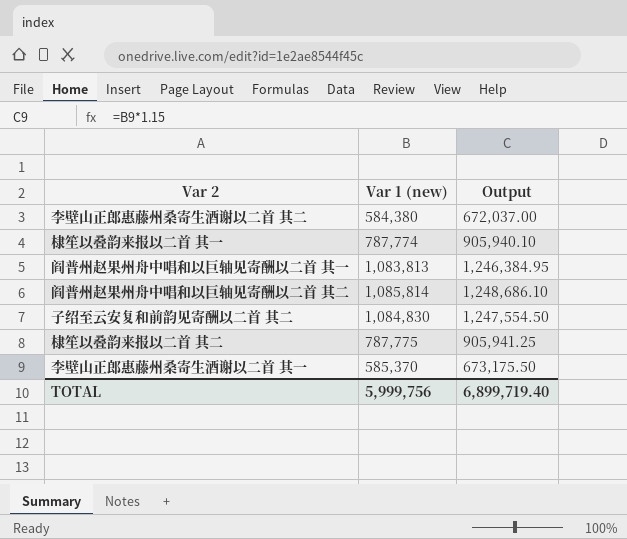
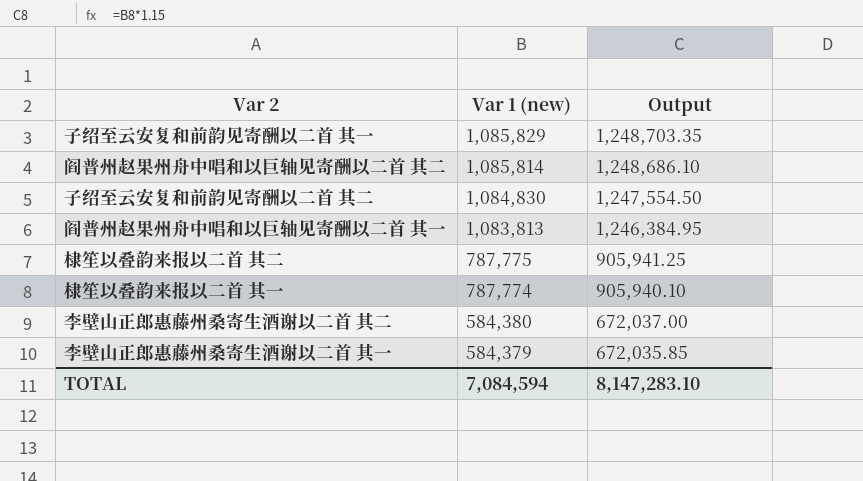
row order: none -> Var 1 (new) descending
row 子绍至云安复和前韵见寄酬以二首 其一: none -> 1,085,829 | 1,248,703.35
李壁山正郎惠藤州桑寄生酒谢以二首 其一 | Var 1 (new): 585,370 -> 584,379
李壁山正郎惠藤州桑寄生酒谢以二首 其一 | Output: 673,175.50 -> 672,035.85
TOTAL | Var 1 (new): 5,999,756 -> 7,084,594
TOTAL | Output: 6,899,719.40 -> 8,147,283.10

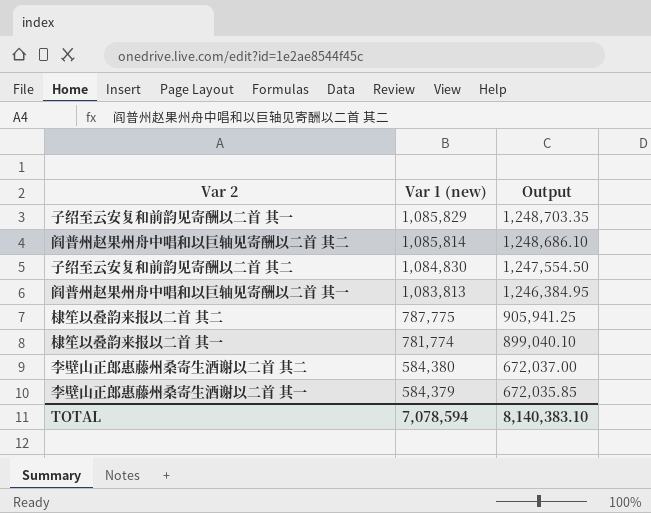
棣笙以叠韵来报以二首 其一 | Var 1 (new): 787,774 -> 781,774
棣笙以叠韵来报以二首 其一 | Output: 905,940.10 -> 899,040.10
TOTAL | Var 1 (new): 7,084,594 -> 7,078,594
TOTAL | Output: 8,147,283.10 -> 8,140,383.10

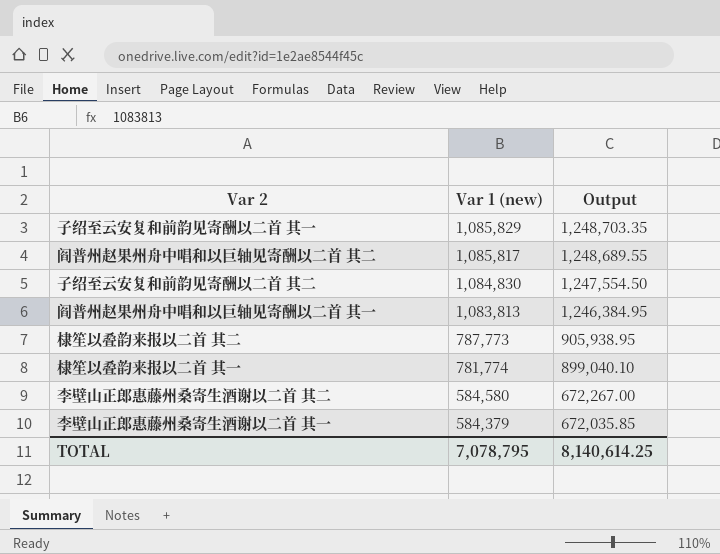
阎普州赵果州舟中唱和以巨轴见寄酬以二首 其二 | Var 1 (new): 1,085,814 -> 1,085,817
阎普州赵果州舟中唱和以巨轴见寄酬以二首 其二 | Output: 1,248,686.10 -> 1,248,689.55
棣笙以叠韵来报以二首 其二 | Var 1 (new): 787,775 -> 787,773
棣笙以叠韵来报以二首 其二 | Output: 905,941.25 -> 905,938.95
李壁山正郎惠藤州桑寄生酒谢以二首 其二 | Var 1 (new): 584,380 -> 584,580
李壁山正郎惠藤州桑寄生酒谢以二首 其二 | Output: 672,037.00 -> 672,267.00
TOTAL | Var 1 (new): 7,078,594 -> 7,078,795
TOTAL | Output: 8,140,383.10 -> 8,140,614.25

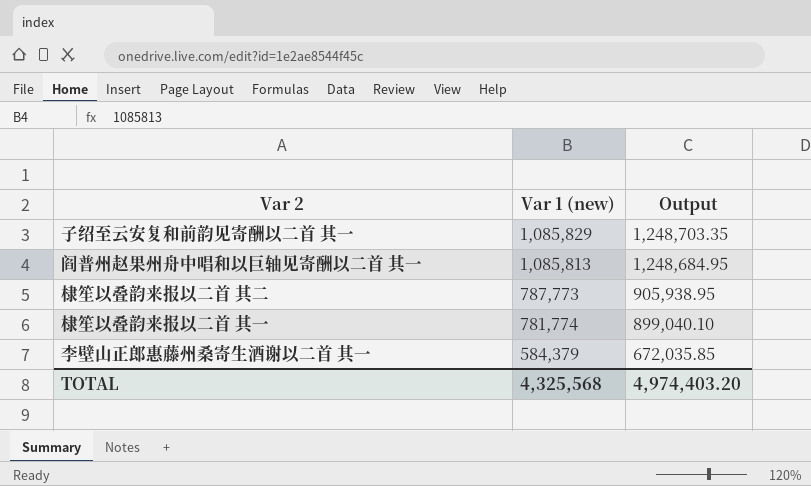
row 阎普州赵果州舟中唱和以巨轴见寄酬以二首 其二: 1,085,817 | 1,248,689.55 -> none
row 子绍至云安复和前韵见寄酬以二首 其二: 1,084,830 | 1,247,554.50 -> none
row 李壁山正郎惠藤州桑寄生酒谢以二首 其二: 584,580 | 672,267.00 -> none
阎普州赵果州舟中唱和以巨轴见寄酬以二首 其一 | Var 1 (new): 1,083,813 -> 1,085,813
阎普州赵果州舟中唱和以巨轴见寄酬以二首 其一 | Output: 1,246,384.95 -> 1,248,684.95
TOTAL | Var 1 (new): 7,078,795 -> 4,325,568
TOTAL | Output: 8,140,614.25 -> 4,974,403.20

